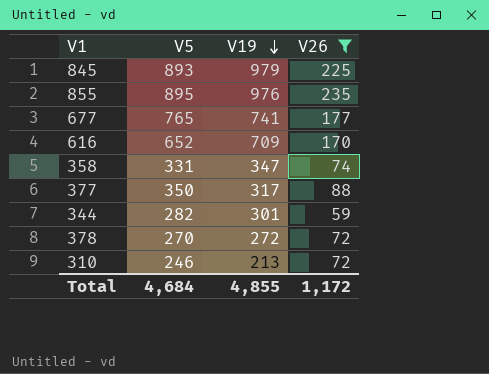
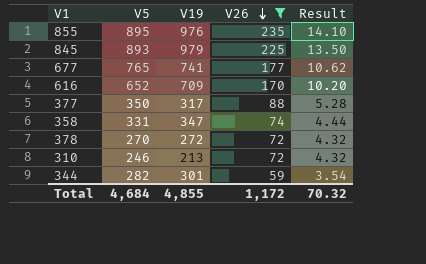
row order: V19 descending -> V26 descending
column Result | formula: none -> [V26] * 0.06

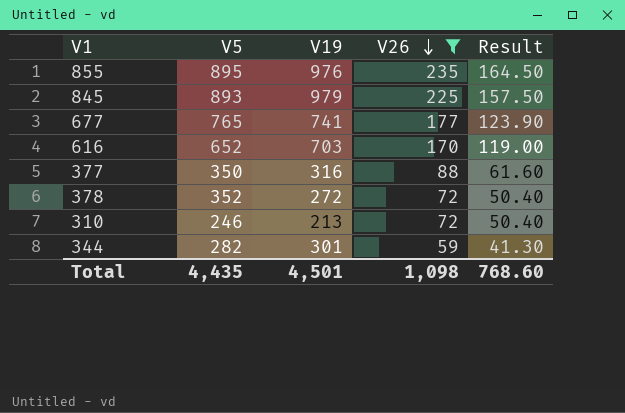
column Result | formula: [V26] * 0.06 -> [V26] * 0.7
row 358: 331 | 347 | 74 | 4.44 -> none
616 | V19: 709 -> 703
377 | V19: 317 -> 316
378 | V5: 270 -> 352
Total | V5: 4,684 -> 4,435
Total | V19: 4,855 -> 4,501
Total | V26: 1,172 -> 1,098
Total | Result: 70.32 -> 768.60

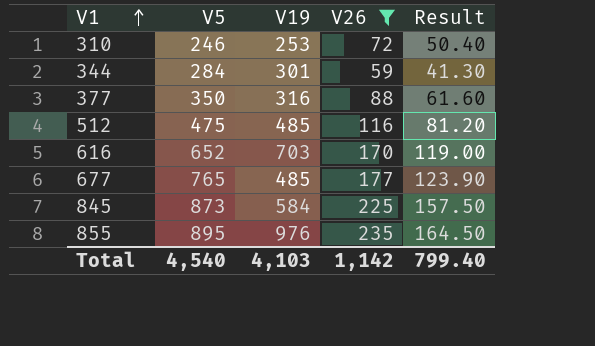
row order: V26 descending -> V1 ascending
row 378: 352 | 272 | 72 | 50.40 -> none
310 | V19: 213 -> 253
344 | V5: 282 -> 284
row 512: none -> 475 | 485 | 116 | 81.20
677 | V19: 741 -> 485
845 | V5: 893 -> 873
845 | V19: 979 -> 584
Total | V5: 4,435 -> 4,540
Total | V19: 4,501 -> 4,103
Total | V26: 1,098 -> 1,142
Total | Result: 768.60 -> 799.40

